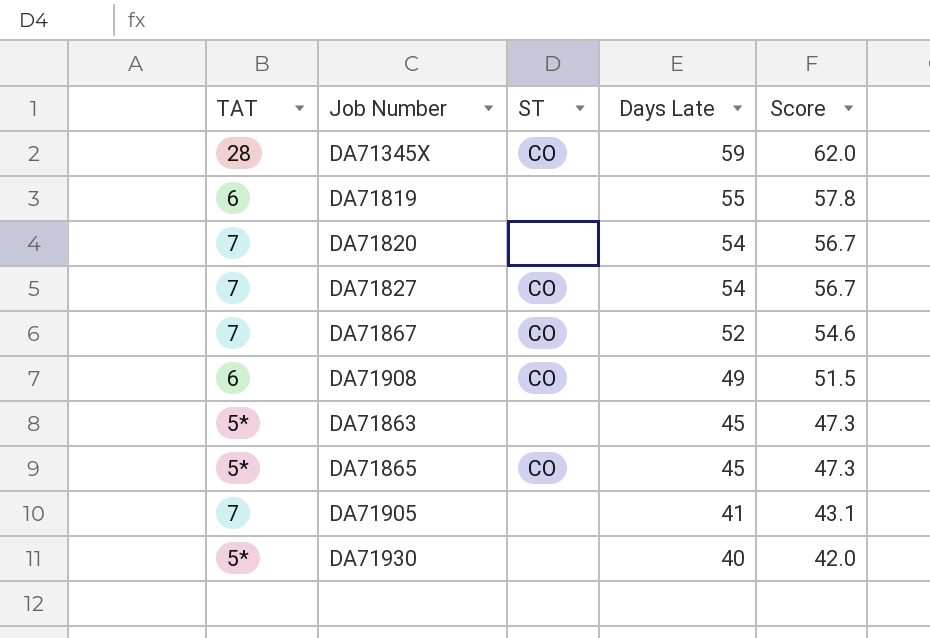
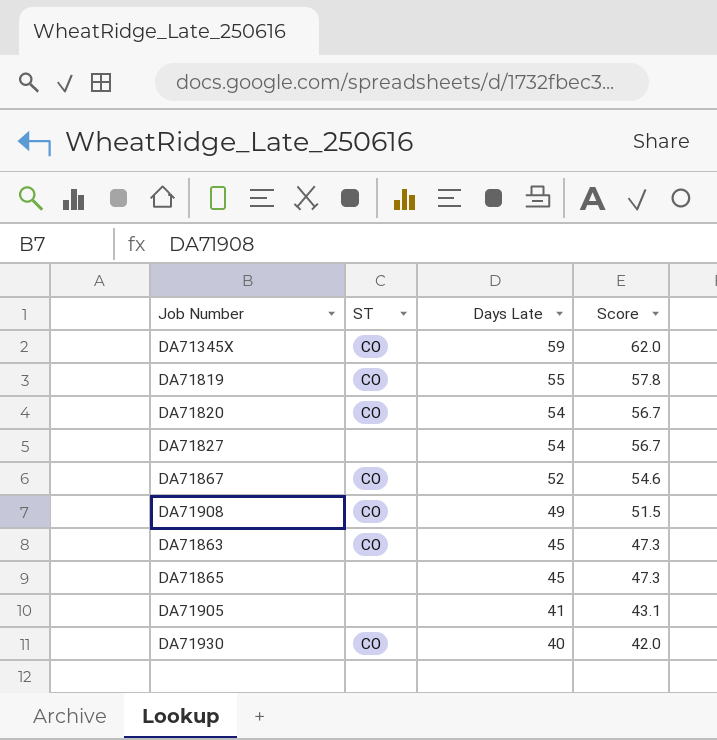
column TAT | position: 1 -> none
DA71819 | ST: none -> CO
DA71820 | ST: none -> CO
DA71827 | ST: CO -> none
DA71863 | ST: none -> CO
DA71865 | ST: CO -> none
DA71930 | ST: none -> CO

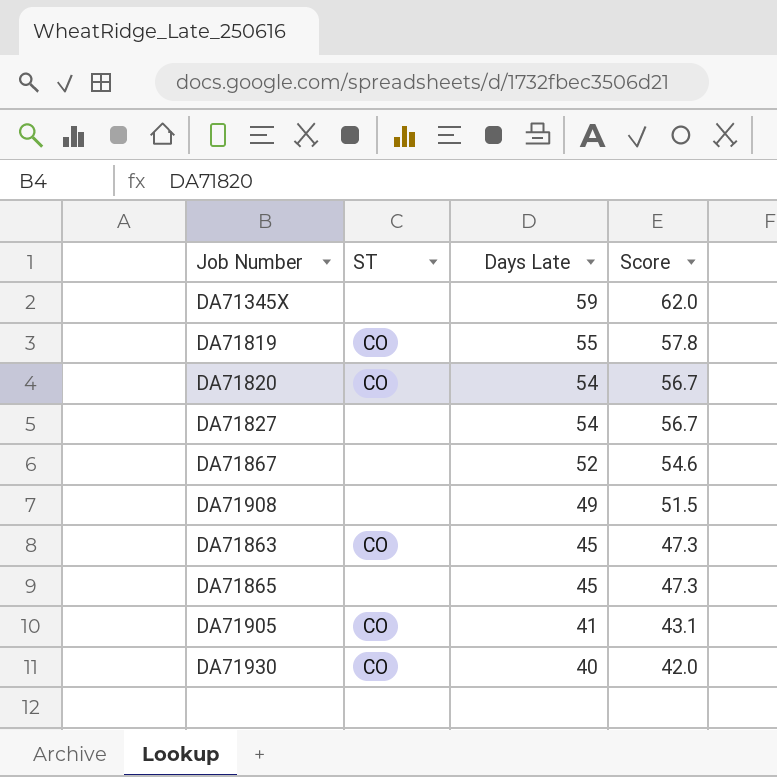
DA71345X | ST: CO -> none
DA71867 | ST: CO -> none
DA71908 | ST: CO -> none
DA71905 | ST: none -> CO

